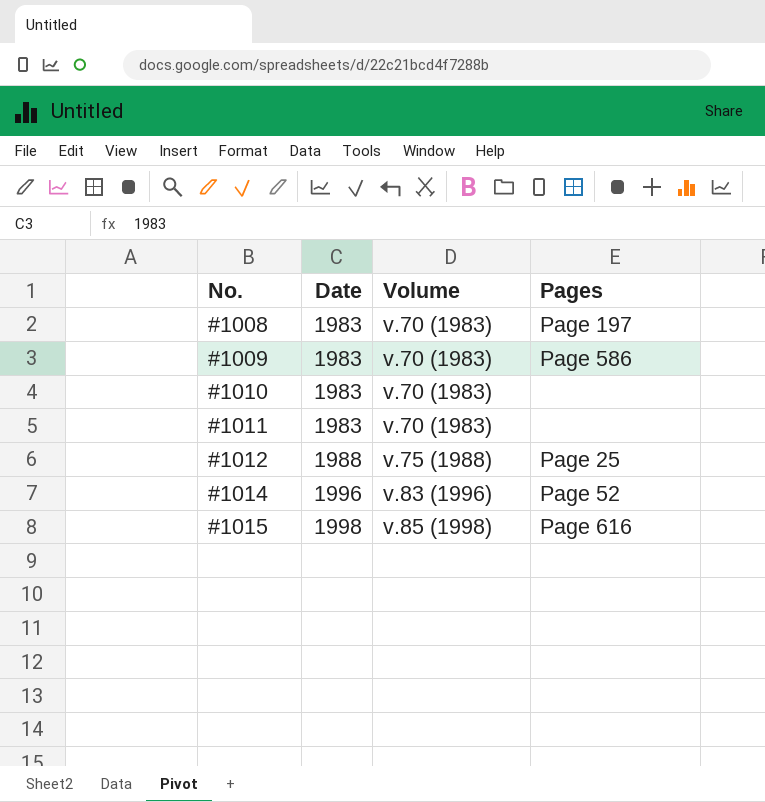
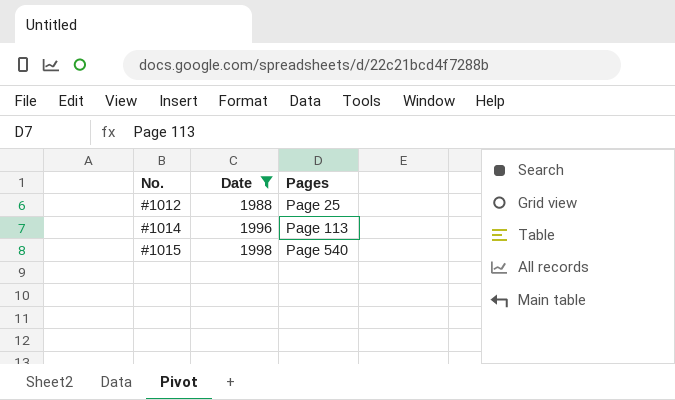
filter: none -> Date != 1983
column Volume | position: 3 -> none
#1014 | Pages: Page 52 -> Page 113
#1015 | Pages: Page 616 -> Page 540

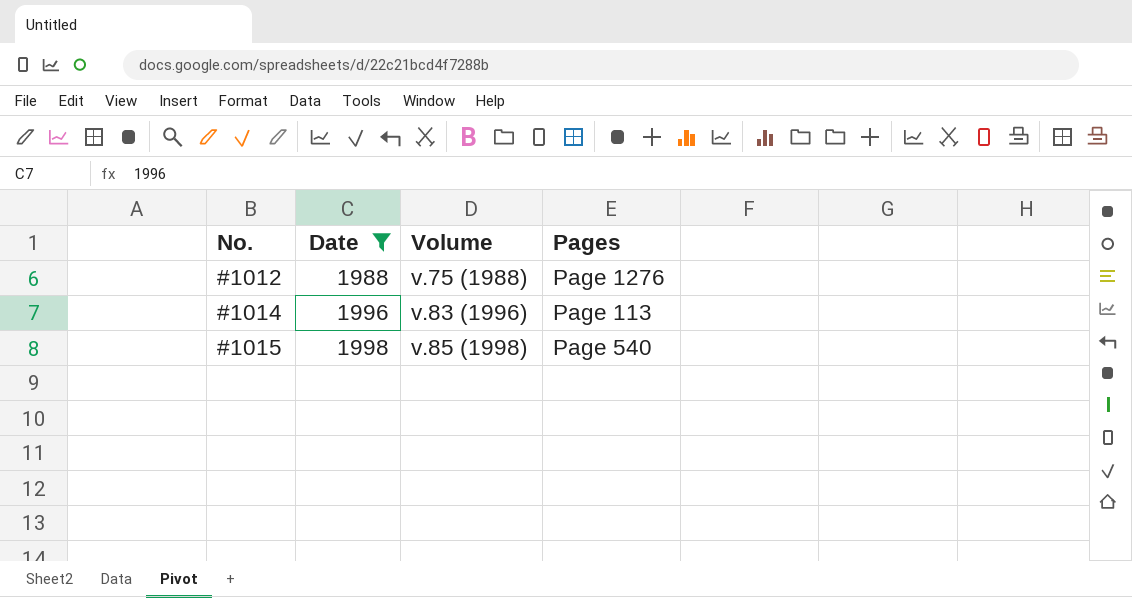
column Volume | position: none -> 3
#1012 | Pages: Page 25 -> Page 1276

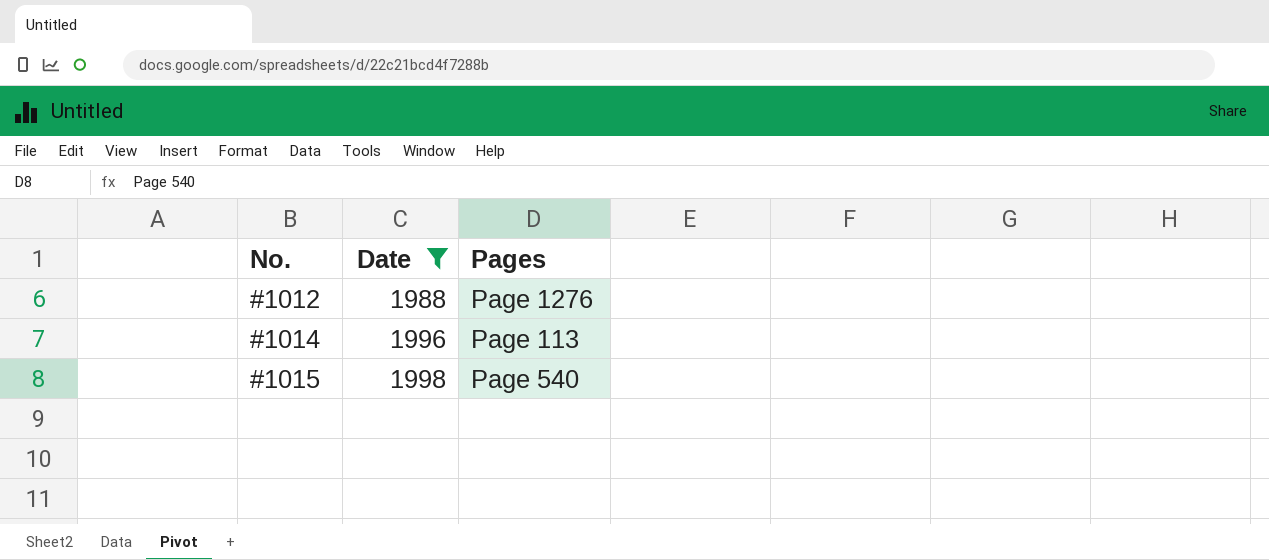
column Volume | position: 3 -> none

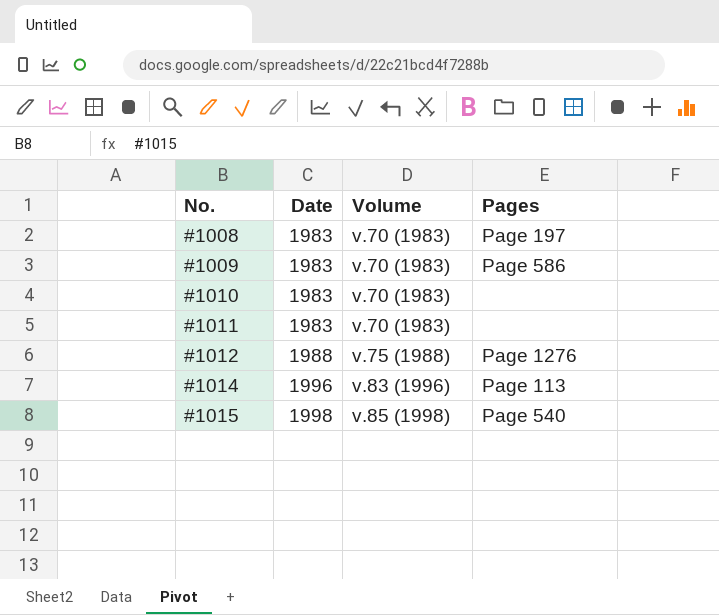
filter: Date != 1983 -> none
column Volume | position: none -> 3

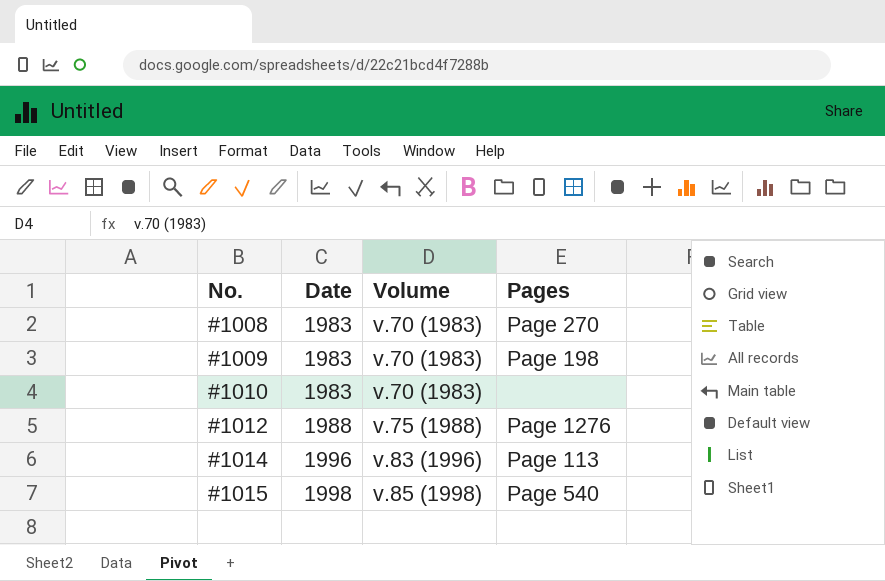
row #1011: 1983 | v.70 (1983) | none -> none
#1008 | Pages: Page 197 -> Page 270
#1009 | Pages: Page 586 -> Page 198

